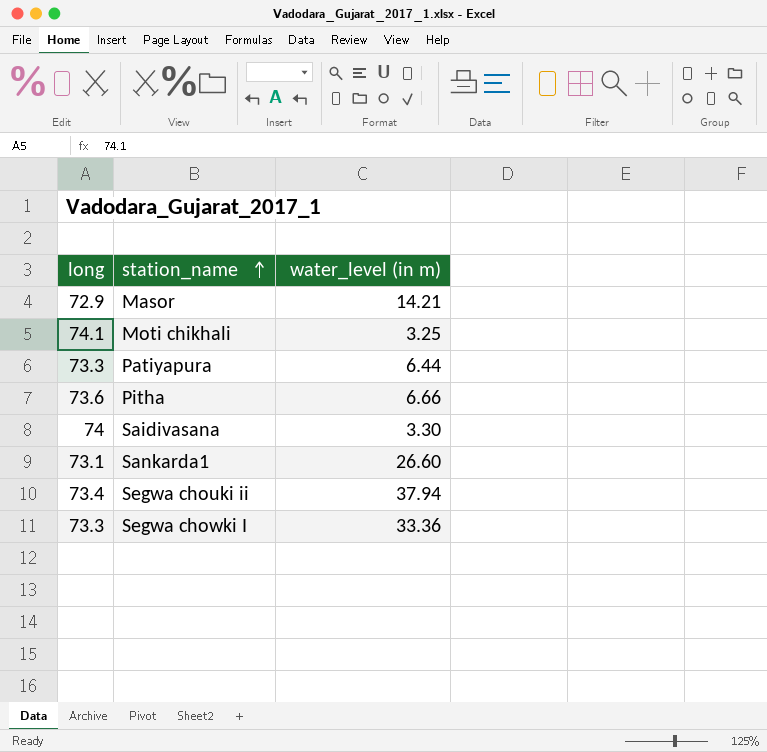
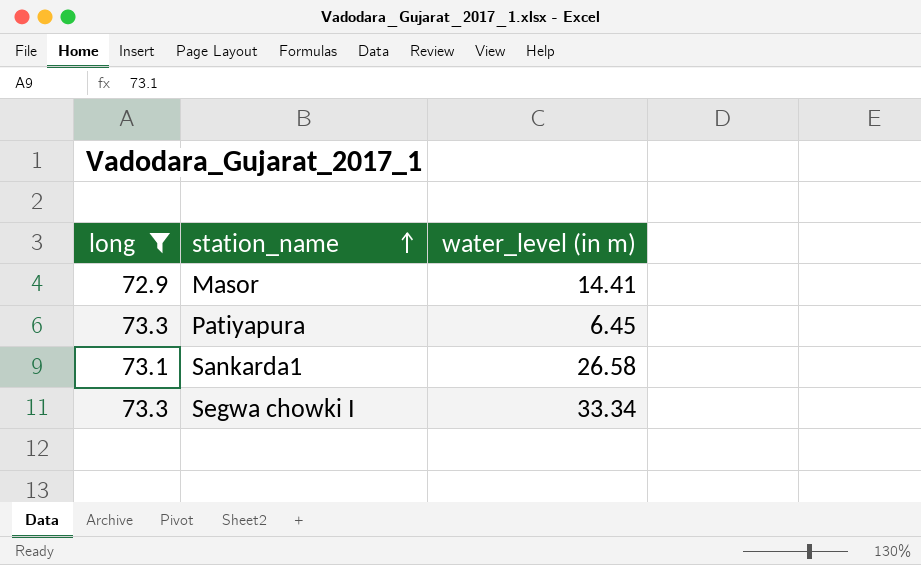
filter: none -> long <= 73.3
Masor | water_level (in m): 14.21 -> 14.41
Patiyapura | water_level (in m): 6.44 -> 6.45
Sankarda1 | water_level (in m): 26.60 -> 26.58
Segwa chowki I | water_level (in m): 33.36 -> 33.34

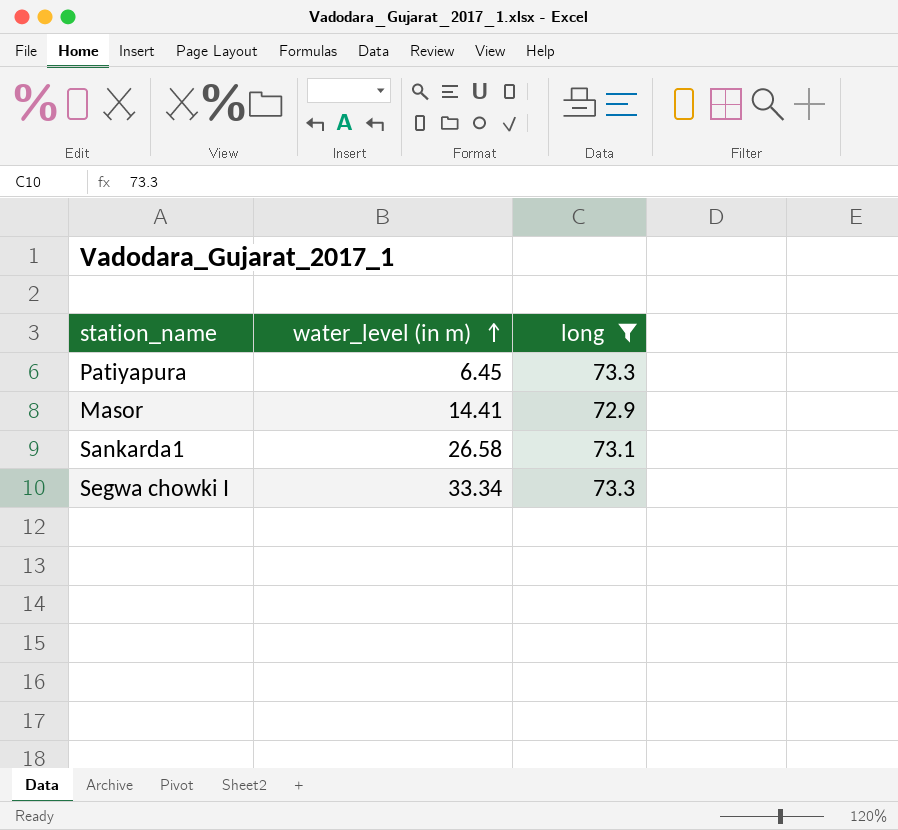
row order: station_name ascending -> water_level (in m) ascending
column long | position: 1 -> 3

